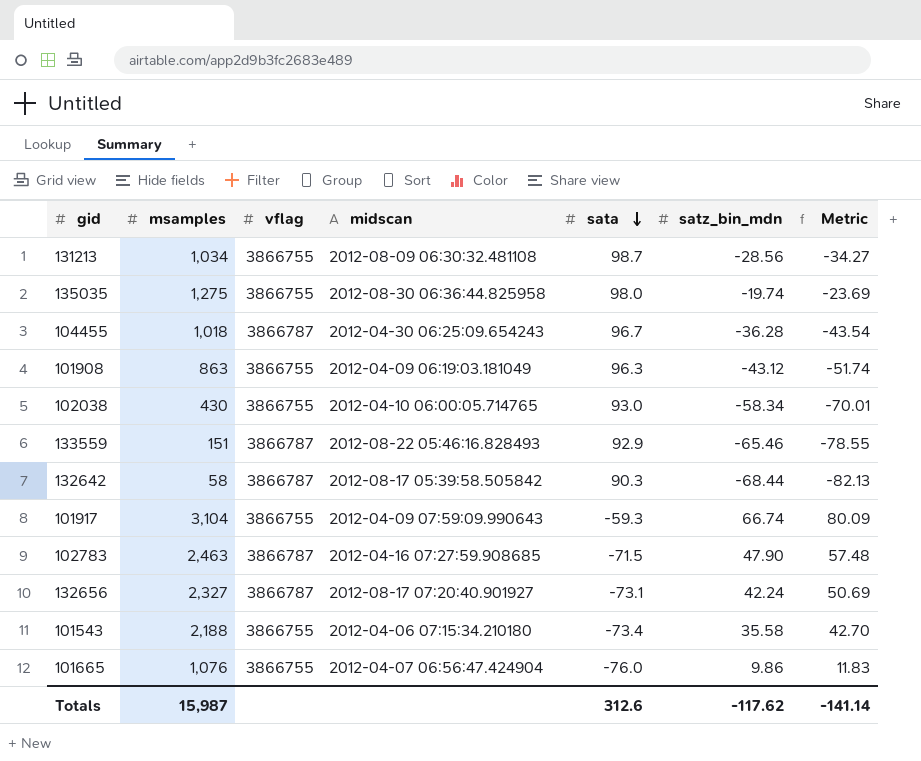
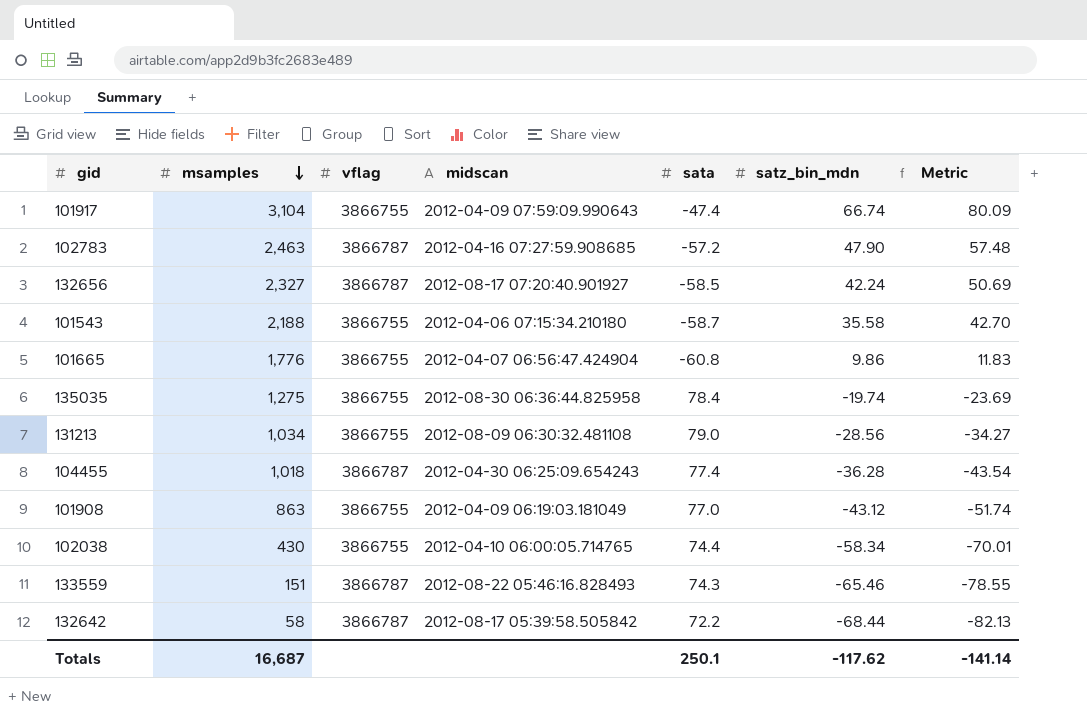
row order: sata descending -> msamples descending
101917 | sata: -59.3 -> -47.4
102783 | sata: -71.5 -> -57.2
132656 | sata: -73.1 -> -58.5
101543 | sata: -73.4 -> -58.7
101665 | msamples: 1,076 -> 1,776
101665 | sata: -76.0 -> -60.8
135035 | sata: 98.0 -> 78.4
131213 | sata: 98.7 -> 79.0
104455 | sata: 96.7 -> 77.4
101908 | sata: 96.3 -> 77.0
102038 | sata: 93.0 -> 74.4
133559 | sata: 92.9 -> 74.3
132642 | sata: 90.3 -> 72.2
Totals | msamples: 15,987 -> 16,687
Totals | sata: 312.6 -> 250.1

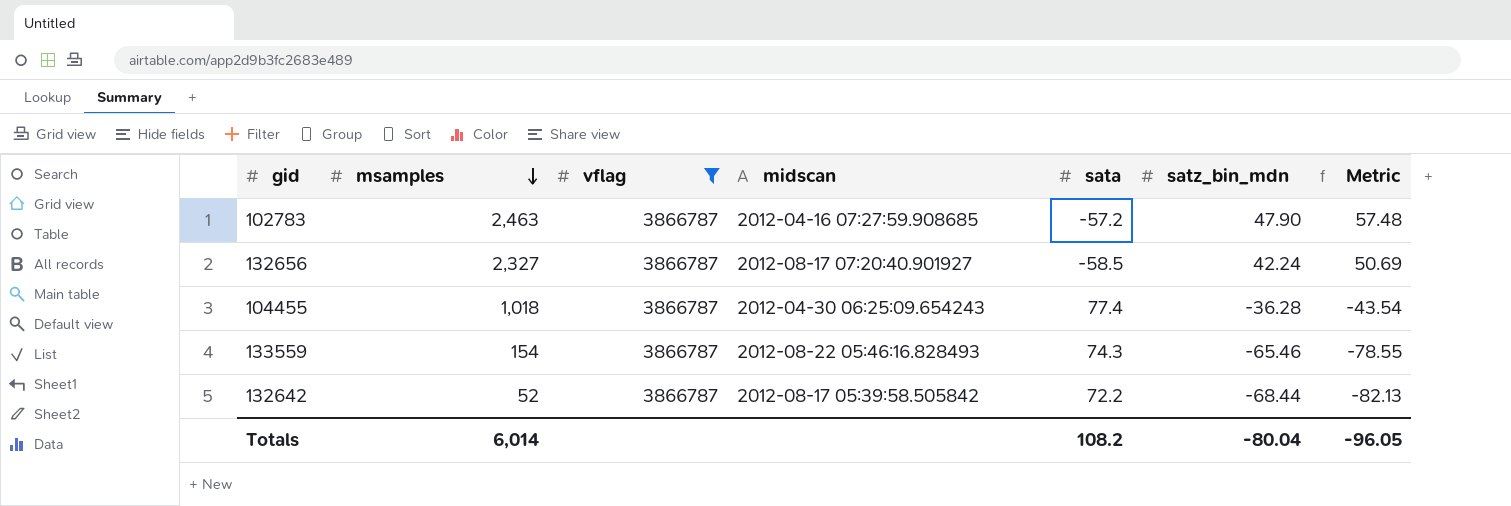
filter: none -> vflag = 3866787
133559 | msamples: 151 -> 154
132642 | msamples: 58 -> 52
Totals | msamples: 16,687 -> 6,014
Totals | sata: 250.1 -> 108.2
Totals | satz_bin_mdn: -117.62 -> -80.04
Totals | Metric: -141.14 -> -96.05

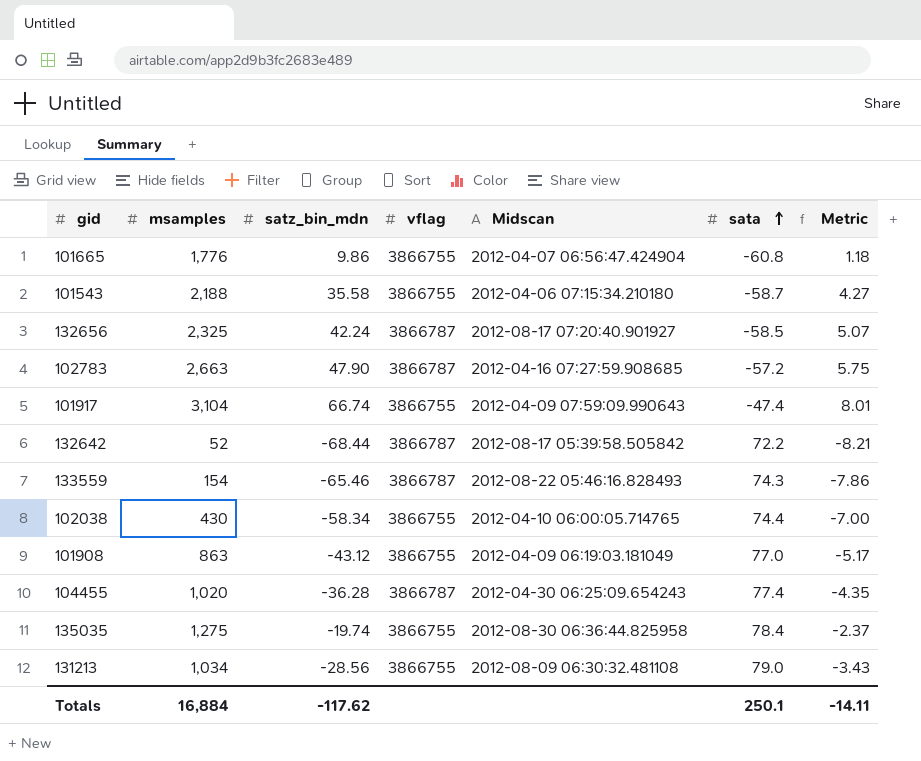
filter: vflag = 3866787 -> none
row order: msamples descending -> sata ascending
column satz_bin_mdn | position: 6 -> 3
column name: midscan -> Midscan
column Metric | formula: [satz_bin_mdn] * 1.2 -> [satz_bin_mdn] * 0.12
132656 | msamples: 2,327 -> 2,325
102783 | msamples: 2,463 -> 2,663
104455 | msamples: 1,018 -> 1,020
Totals | msamples: 6,014 -> 16,884
Totals | satz_bin_mdn: -80.04 -> -117.62
Totals | sata: 108.2 -> 250.1
Totals | Metric: -96.05 -> -14.11

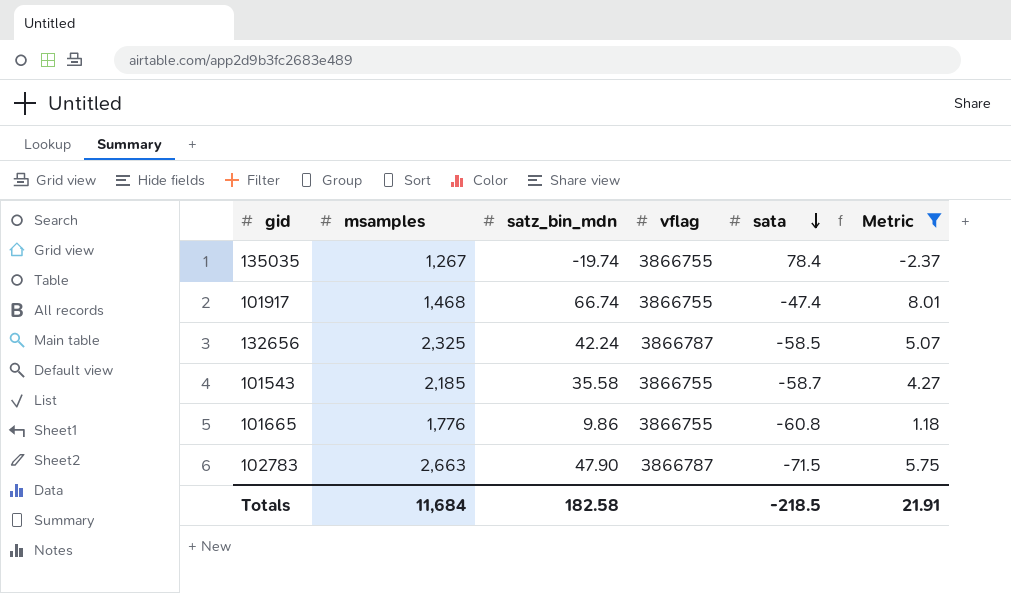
filter: none -> Metric >= -2.37
row order: sata ascending -> sata descending
column Midscan | position: 5 -> none
135035 | msamples: 1,275 -> 1,267
101917 | msamples: 3,104 -> 1,468
101543 | msamples: 2,188 -> 2,185
102783 | sata: -57.2 -> -71.5
Totals | msamples: 16,884 -> 11,684
Totals | satz_bin_mdn: -117.62 -> 182.58
Totals | sata: 250.1 -> -218.5
Totals | Metric: -14.11 -> 21.91

